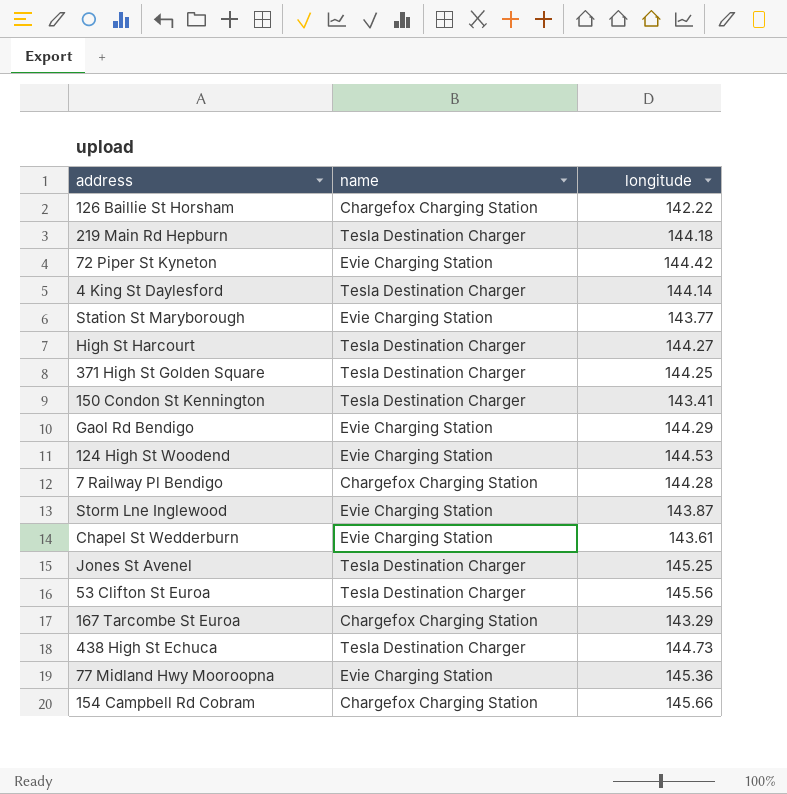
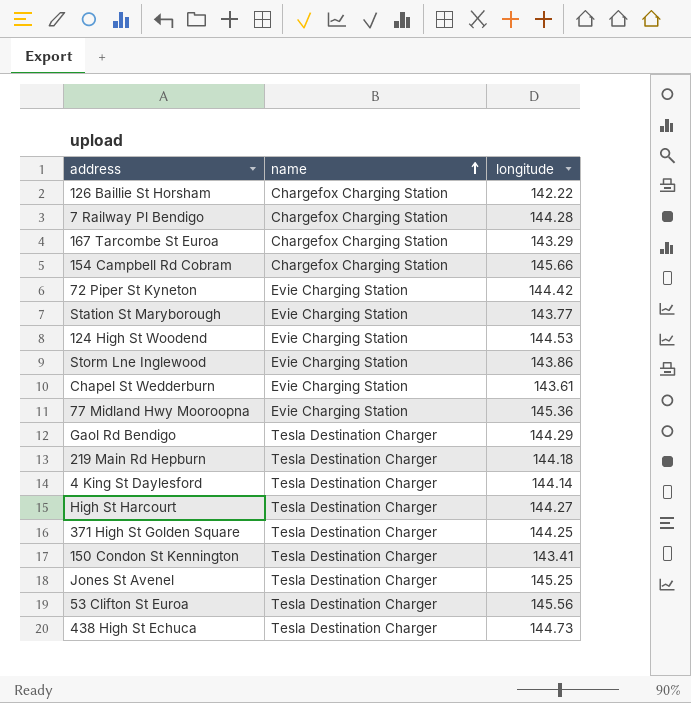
row order: none -> name ascending
Storm Lne Inglewood | longitude: 143.87 -> 143.86
Gaol Rd Bendigo | name: Evie Charging Station -> Tesla Destination Charger

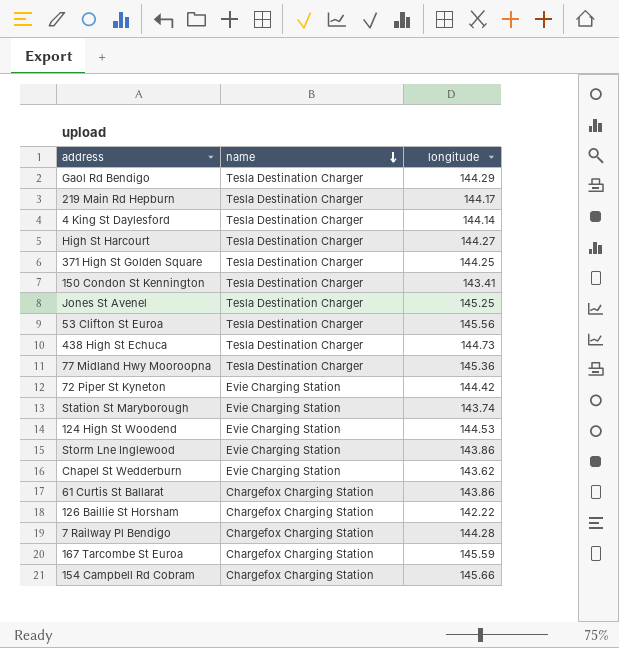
row order: name ascending -> name descending
219 Main Rd Hepburn | longitude: 144.18 -> 144.17
77 Midland Hwy Mooroopna | name: Evie Charging Station -> Tesla Destination Charger
Station St Maryborough | longitude: 143.77 -> 143.74
Chapel St Wedderburn | longitude: 143.61 -> 143.62
row 61 Curtis St Ballarat: none -> Chargefox Charging Station | 143.86
167 Tarcombe St Euroa | longitude: 143.29 -> 145.59

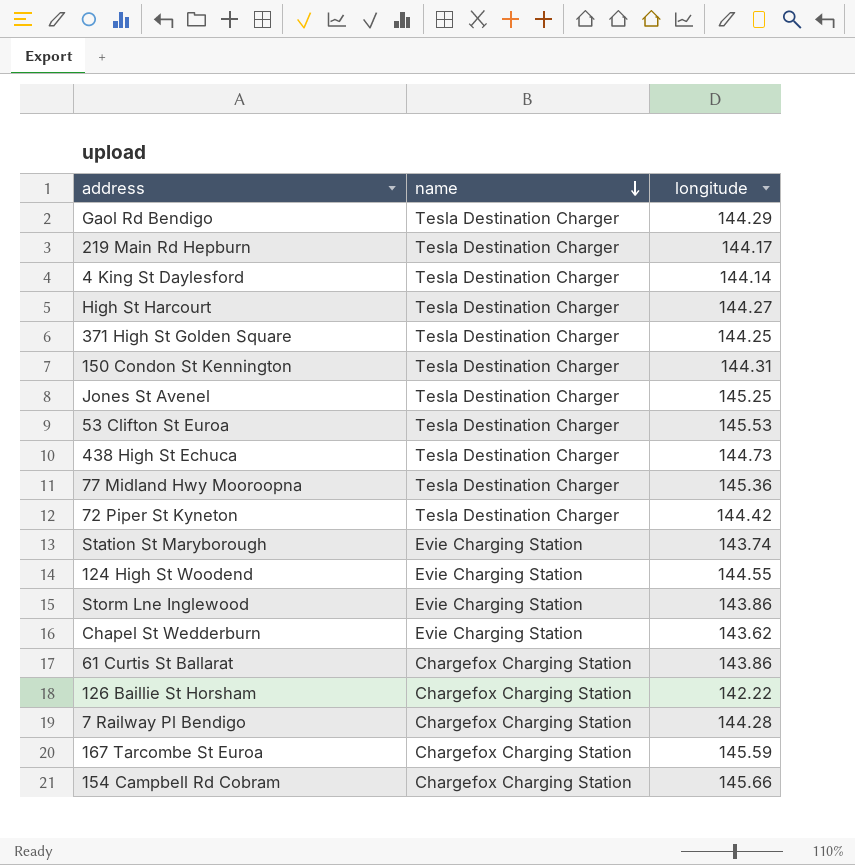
150 Condon St Kennington | longitude: 143.41 -> 144.31
53 Clifton St Euroa | longitude: 145.56 -> 145.53
72 Piper St Kyneton | name: Evie Charging Station -> Tesla Destination Charger
124 High St Woodend | longitude: 144.53 -> 144.55

